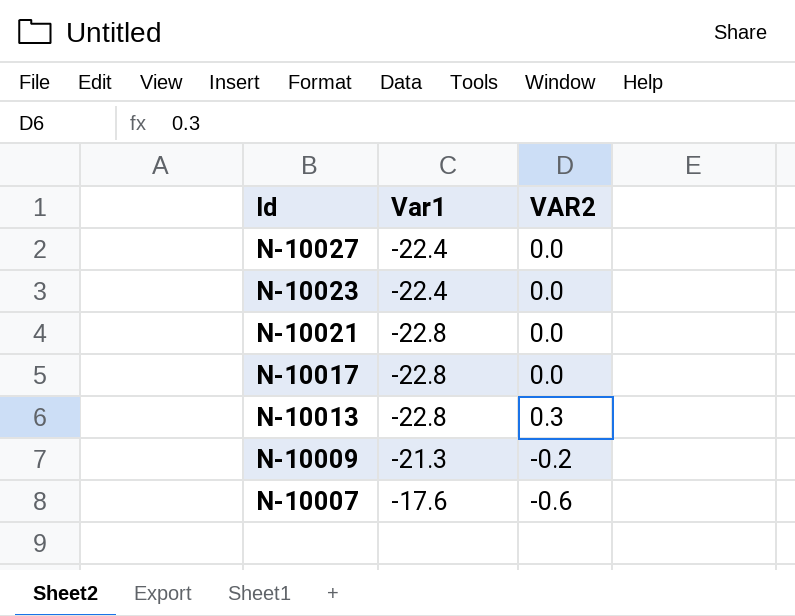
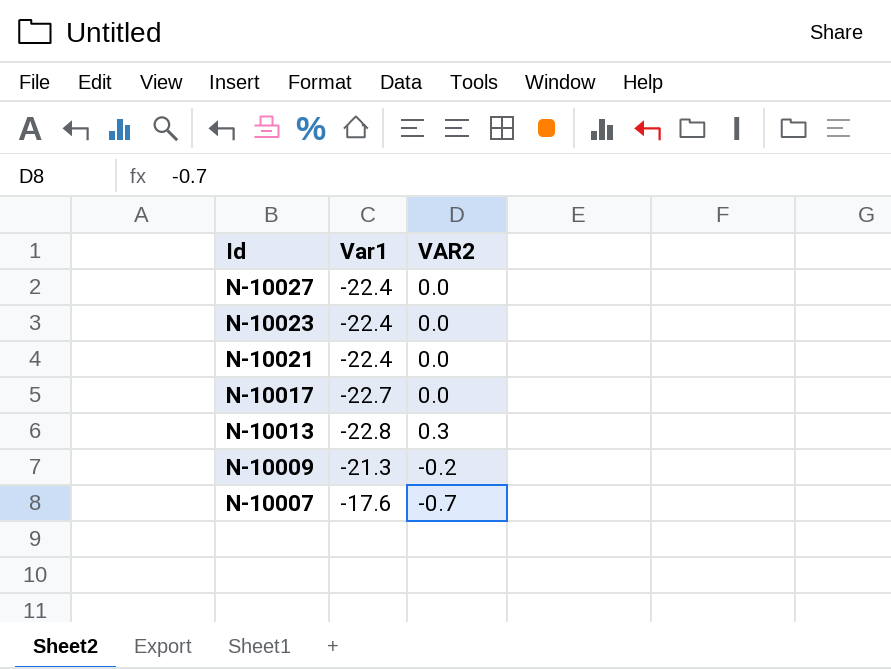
N-10021 | Var1: -22.8 -> -22.4
N-10017 | Var1: -22.8 -> -22.7
N-10007 | VAR2: -0.6 -> -0.7

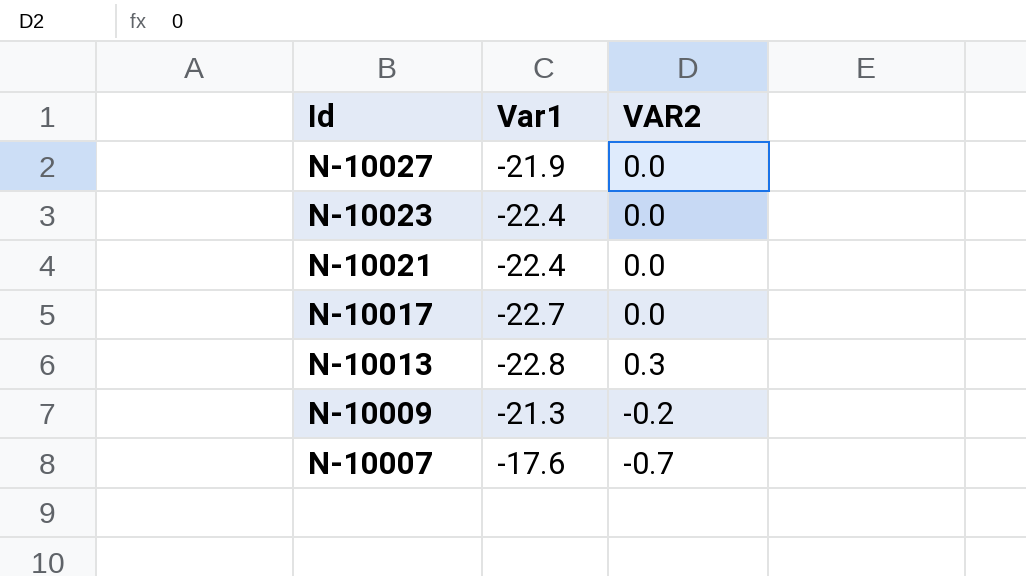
N-10027 | Var1: -22.4 -> -21.9

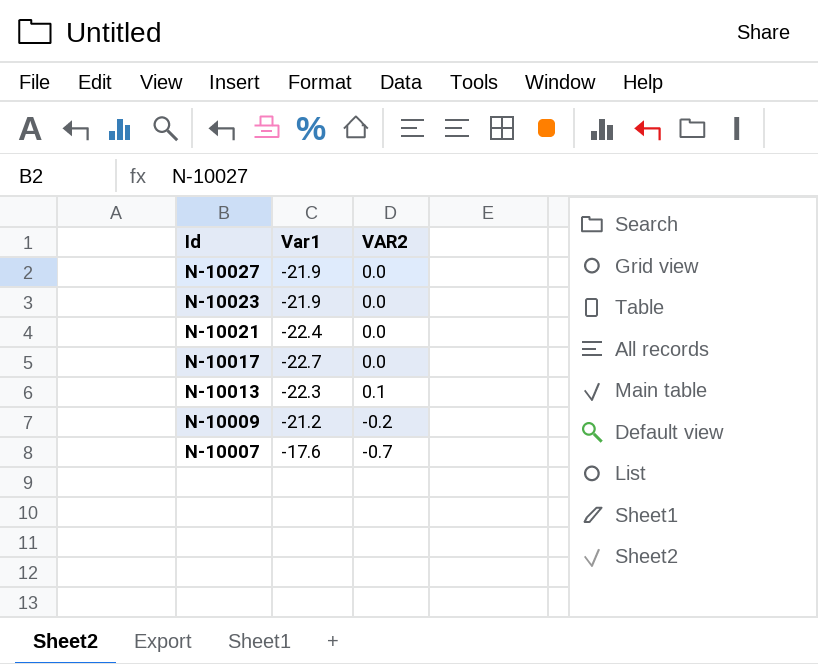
N-10023 | Var1: -22.4 -> -21.9
N-10013 | Var1: -22.8 -> -22.3
N-10013 | VAR2: 0.3 -> 0.1
N-10009 | Var1: -21.3 -> -21.2

